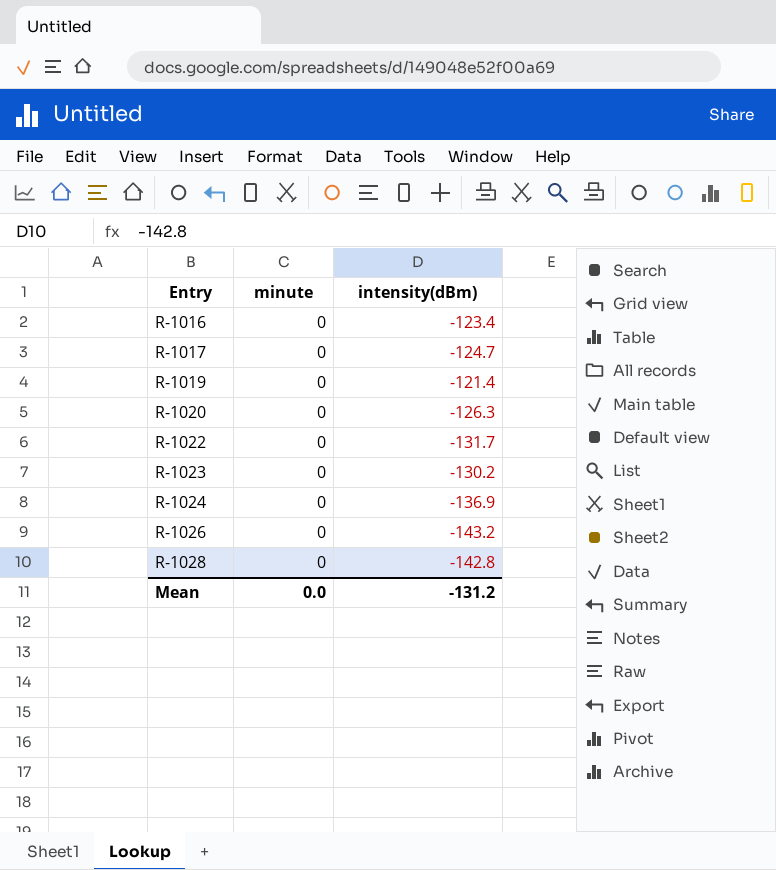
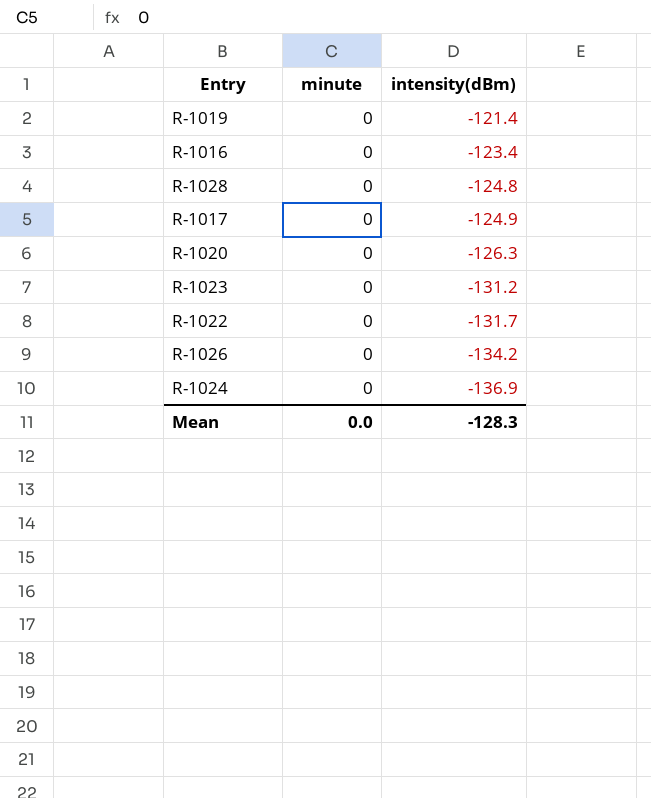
row order: Entry ascending -> intensity(dBm) descending
R-1028 | intensity(dBm): -142.8 -> -124.8
R-1017 | intensity(dBm): -124.7 -> -124.9
R-1023 | intensity(dBm): -130.2 -> -131.2
R-1026 | intensity(dBm): -143.2 -> -134.2
Mean | intensity(dBm): -131.2 -> -128.3

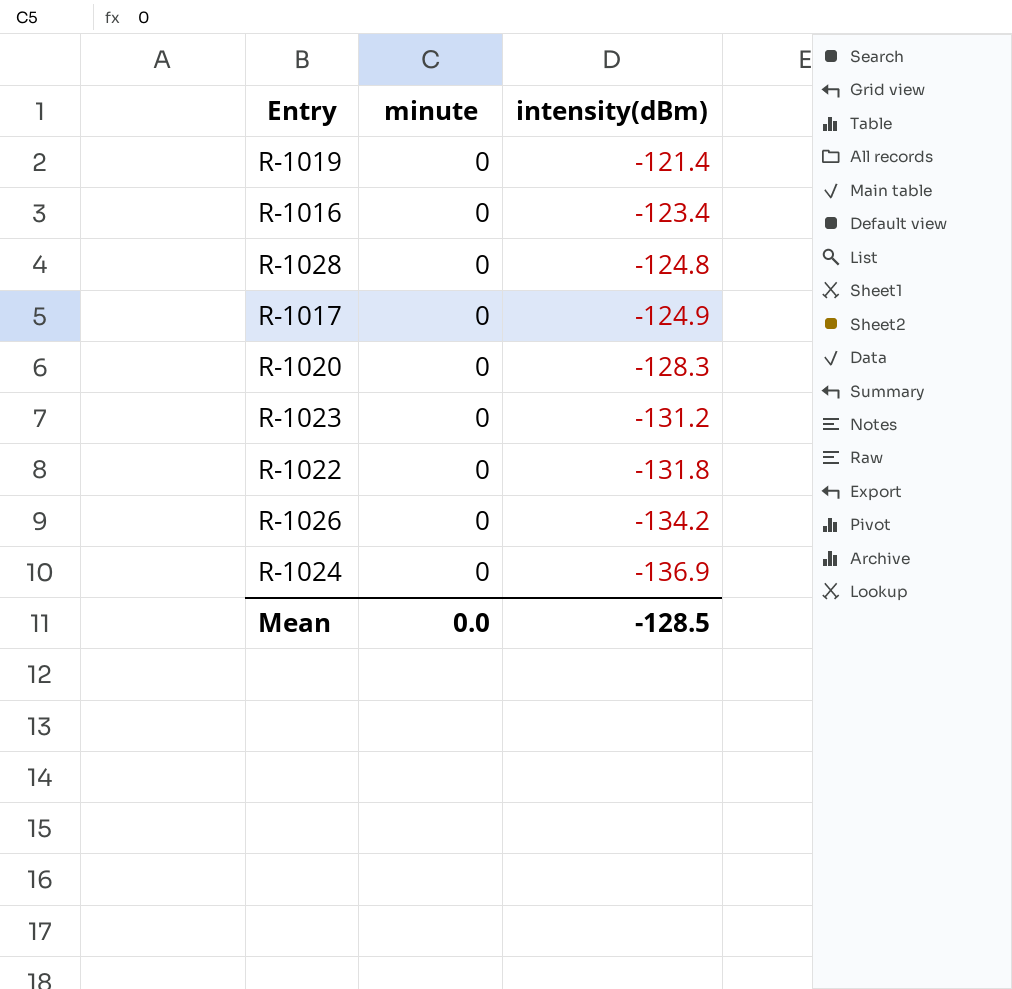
R-1020 | intensity(dBm): -126.3 -> -128.3
R-1022 | intensity(dBm): -131.7 -> -131.8
Mean | intensity(dBm): -128.3 -> -128.5

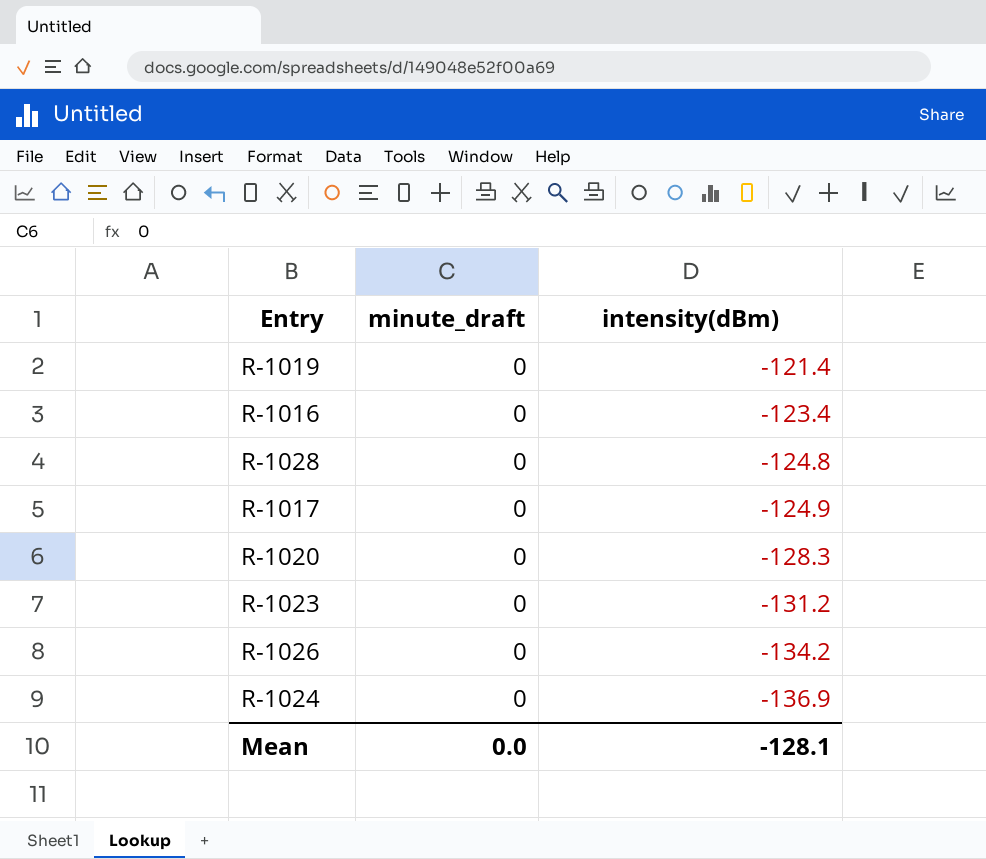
column name: minute -> minute_draft
row R-1022: 0 | -131.8 -> none
Mean | intensity(dBm): -128.5 -> -128.1

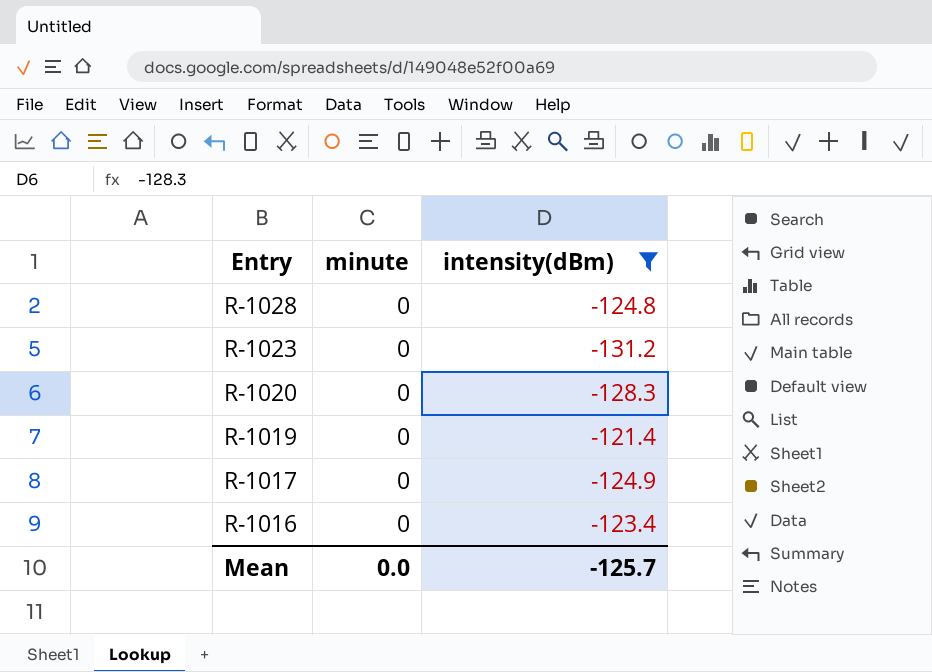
filter: none -> intensity(dBm) >= -131.2
row order: intensity(dBm) descending -> Entry descending
column name: minute_draft -> minute
Mean | intensity(dBm): -128.1 -> -125.7

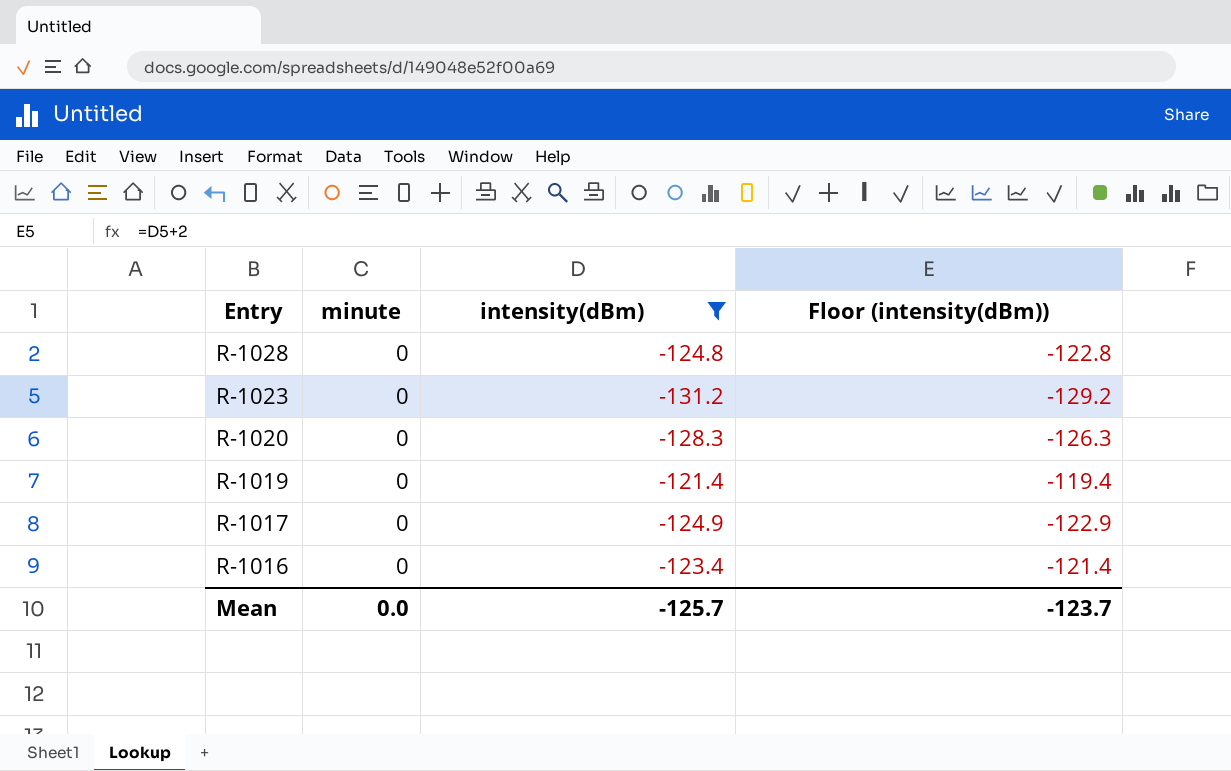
column Floor (intensity(dBm)) | formula: none -> [intensity(dBm)] + 2

